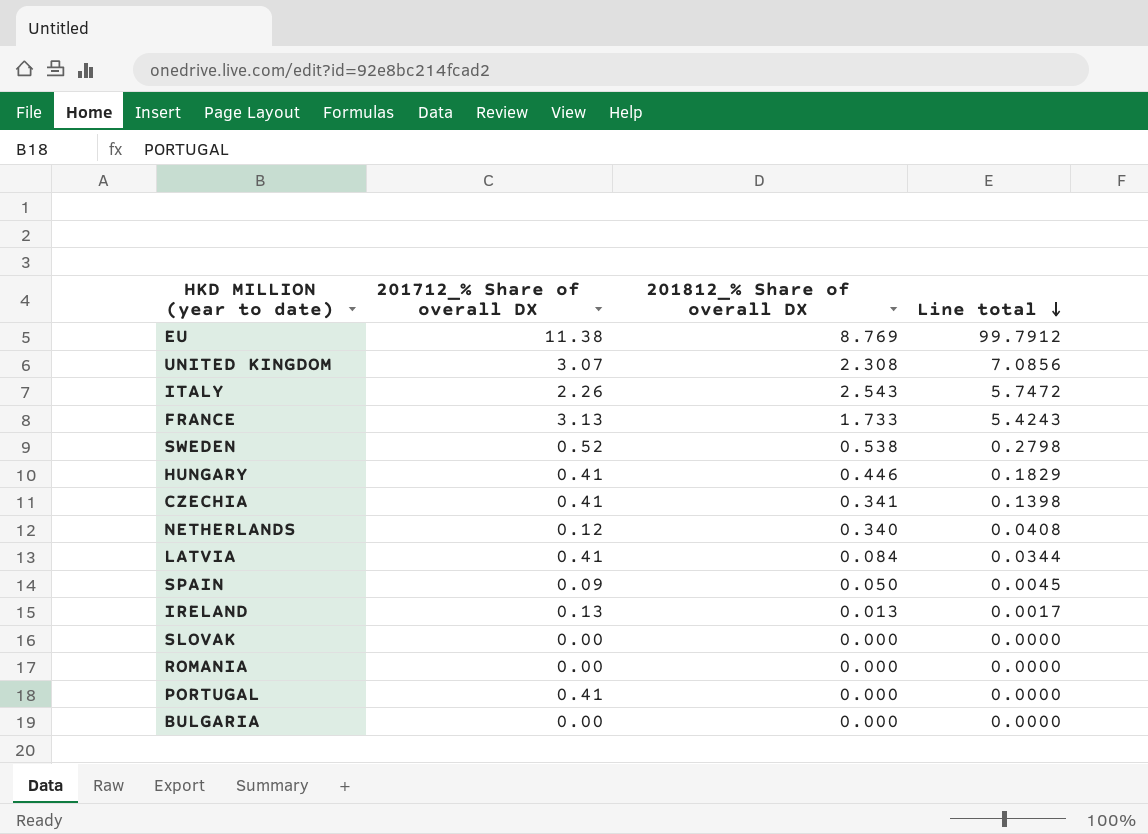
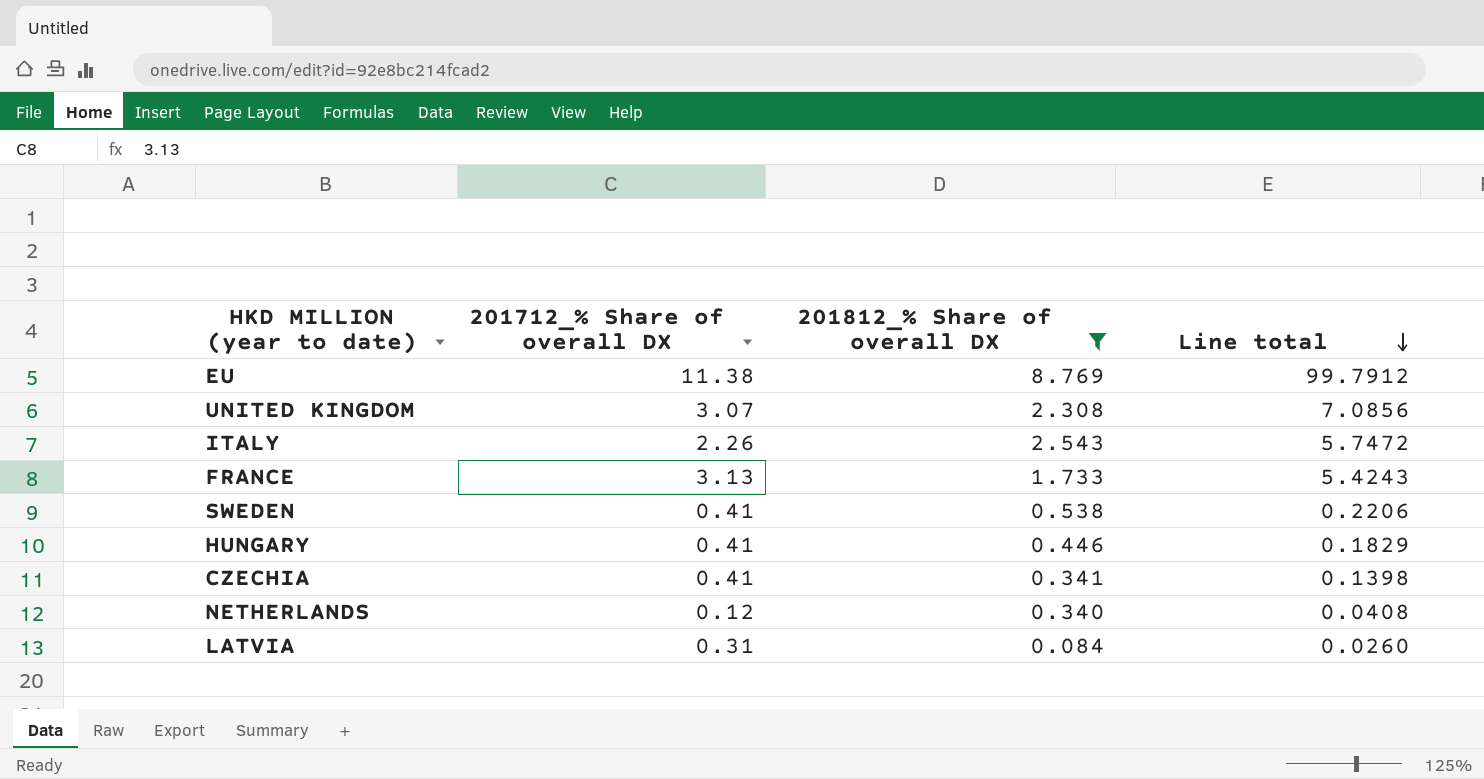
filter: none -> 201812_% Share of overall DX >= 0.084
SWEDEN | 201712_% Share of overall DX: 0.52 -> 0.41
SWEDEN | Line total: 0.2798 -> 0.2206
LATVIA | 201712_% Share of overall DX: 0.41 -> 0.31
LATVIA | Line total: 0.0344 -> 0.0260

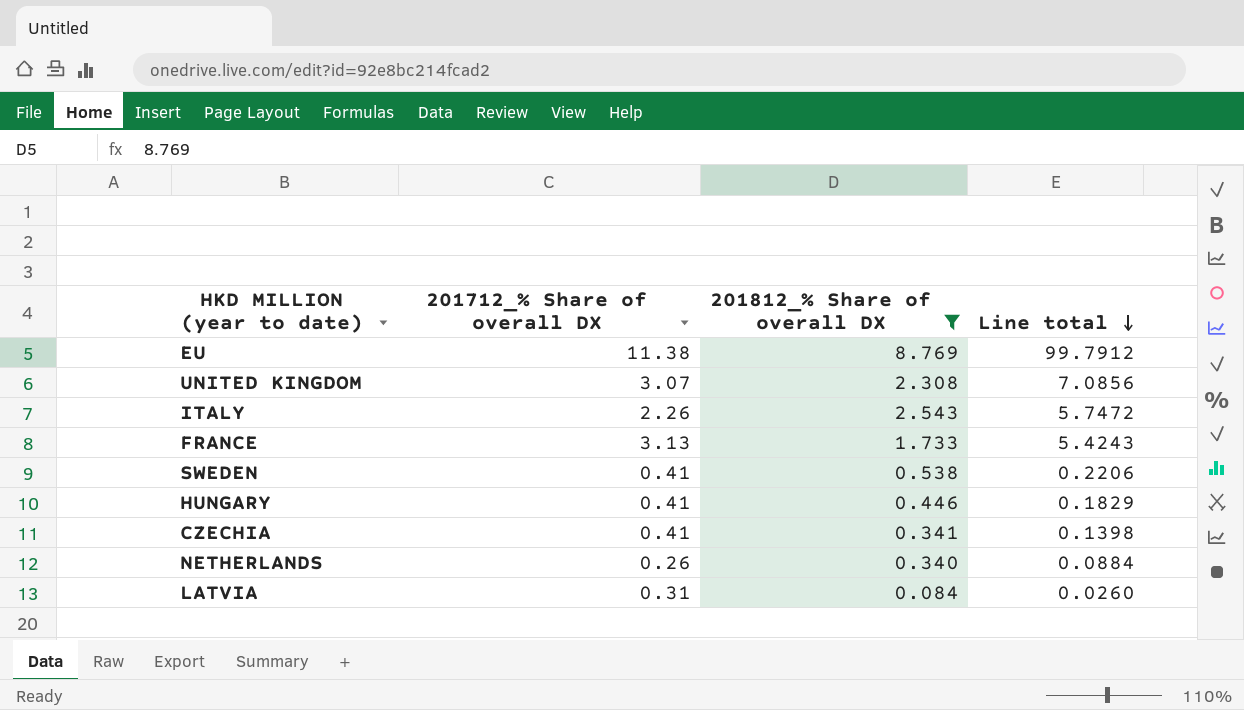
NETHERLANDS | 201712_% Share of overall DX: 0.12 -> 0.26
NETHERLANDS | Line total: 0.0408 -> 0.0884

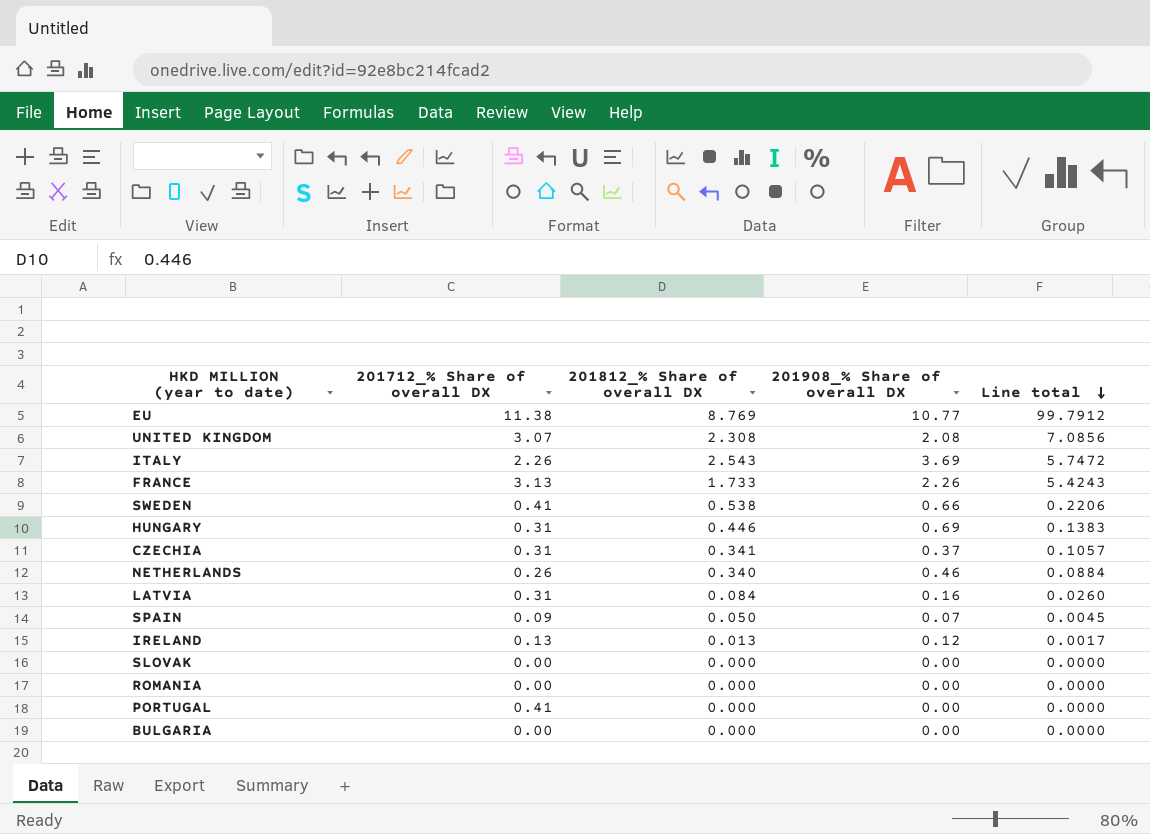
filter: 201812_% Share of overall DX >= 0.084 -> none
column 201908_% Share of overall DX | position: none -> 4
HUNGARY | 201712_% Share of overall DX: 0.41 -> 0.31
HUNGARY | Line total: 0.1829 -> 0.1383
CZECHIA | 201712_% Share of overall DX: 0.41 -> 0.31
CZECHIA | Line total: 0.1398 -> 0.1057

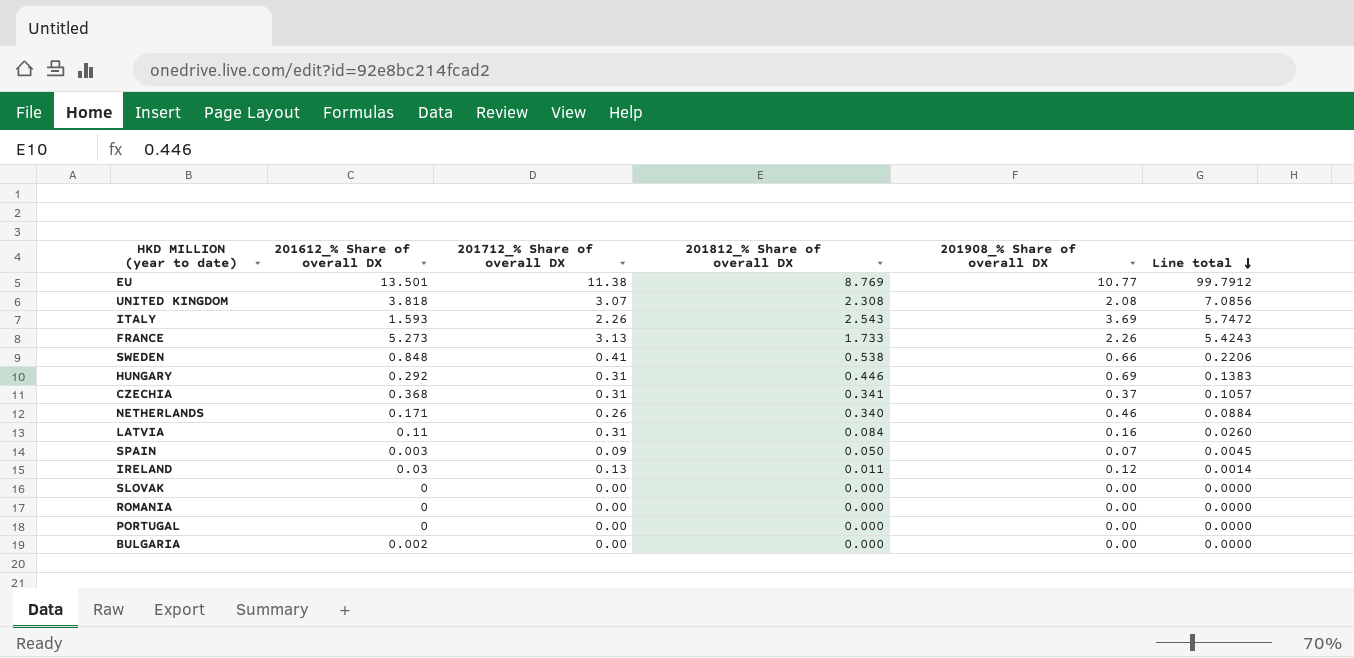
column 201612_% Share of overall DX | position: none -> 2
IRELAND | 201812_% Share of overall DX: 0.013 -> 0.011
IRELAND | Line total: 0.0017 -> 0.0014
PORTUGAL | 201712_% Share of overall DX: 0.41 -> 0.00

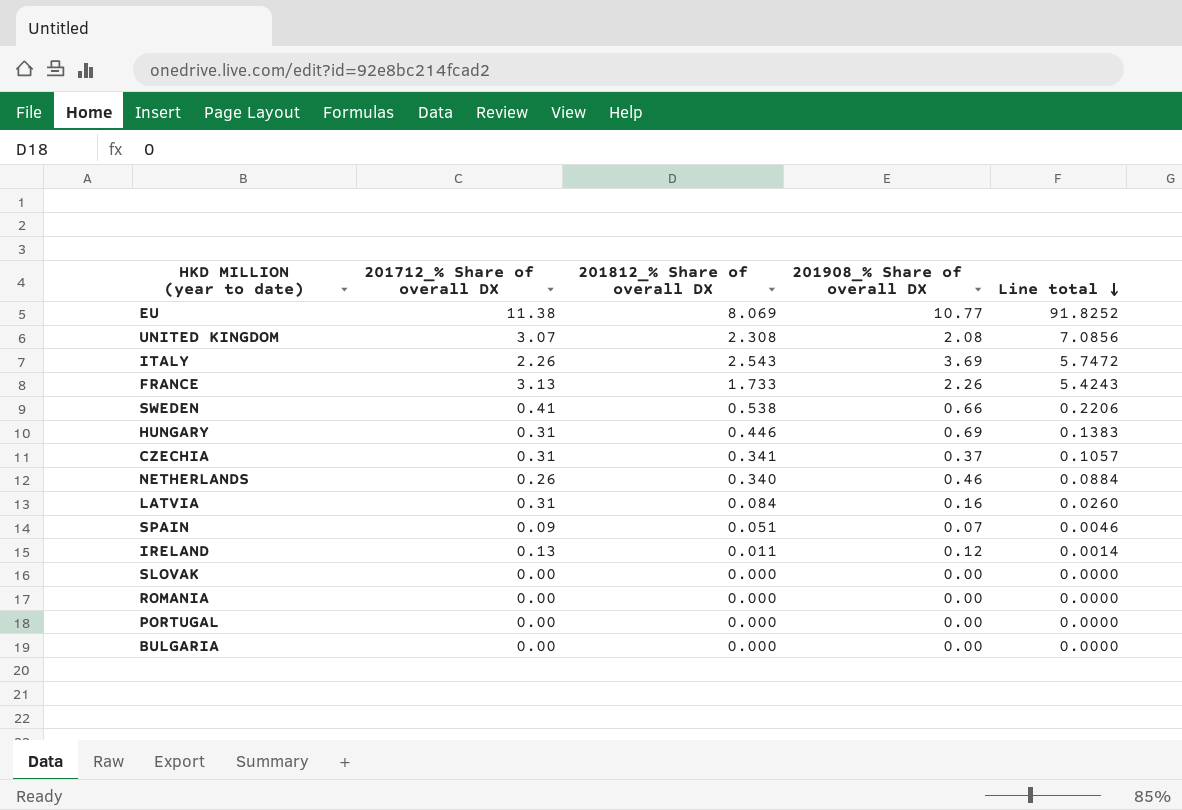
column 201612_% Share of overall DX | position: 2 -> none
EU | 201812_% Share of overall DX: 8.769 -> 8.069
EU | Line total: 99.7912 -> 91.8252
SPAIN | 201812_% Share of overall DX: 0.050 -> 0.051
SPAIN | Line total: 0.0045 -> 0.0046

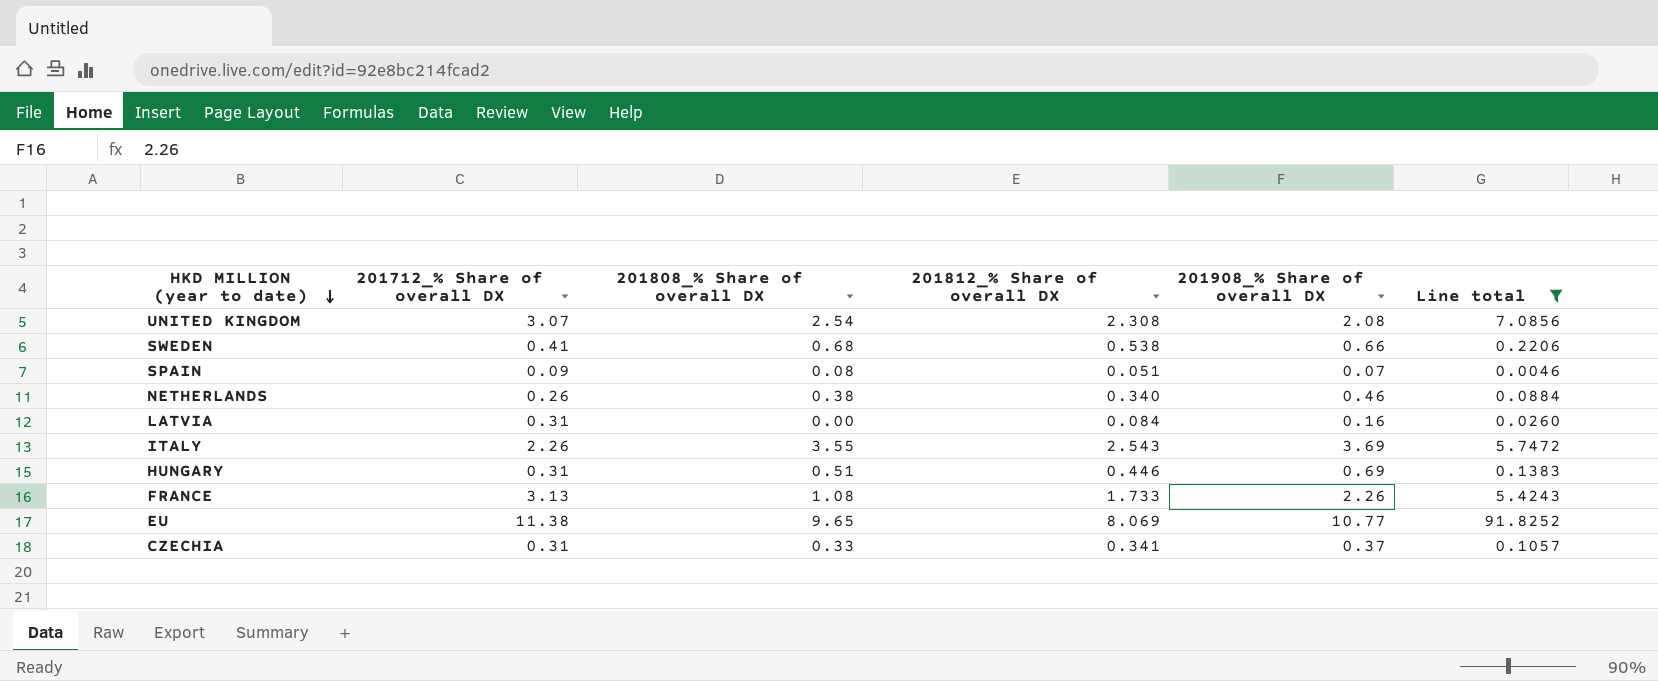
filter: none -> Line total >= 0.0046
row order: Line total descending -> HKD MILLION (year to date) descending
column 201808_% Share of overall DX | position: none -> 3

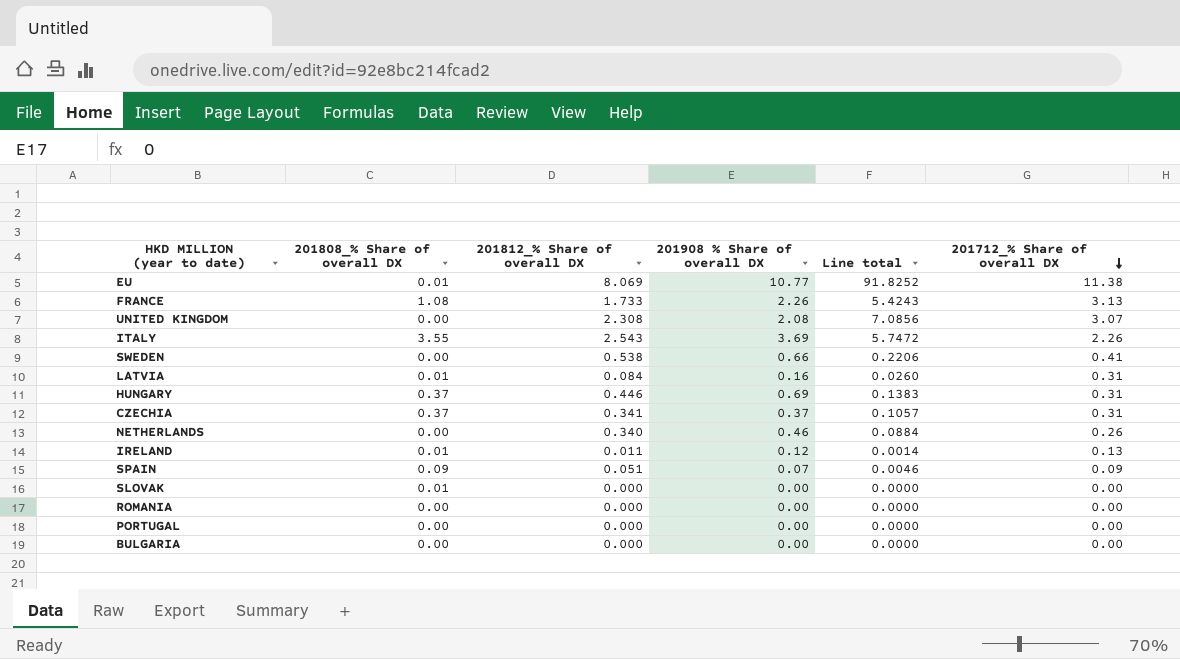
filter: Line total >= 0.0046 -> none
row order: HKD MILLION (year to date) descending -> 201712_% Share of overall DX descending
column name: 201908_% Share of overall DX -> 201908 % Share of overall DX
column 201712_% Share of overall DX | position: 2 -> 6
EU | 201808_% Share of overall DX: 9.65 -> 0.01
UNITED KINGDOM | 201808_% Share of overall DX: 2.54 -> 0.00
SWEDEN | 201808_% Share of overall DX: 0.68 -> 0.00
LATVIA | 201808_% Share of overall DX: 0.00 -> 0.01
HUNGARY | 201808_% Share of overall DX: 0.51 -> 0.37
CZECHIA | 201808_% Share of overall DX: 0.33 -> 0.37
NETHERLANDS | 201808_% Share of overall DX: 0.38 -> 0.00
SPAIN | 201808_% Share of overall DX: 0.08 -> 0.09

